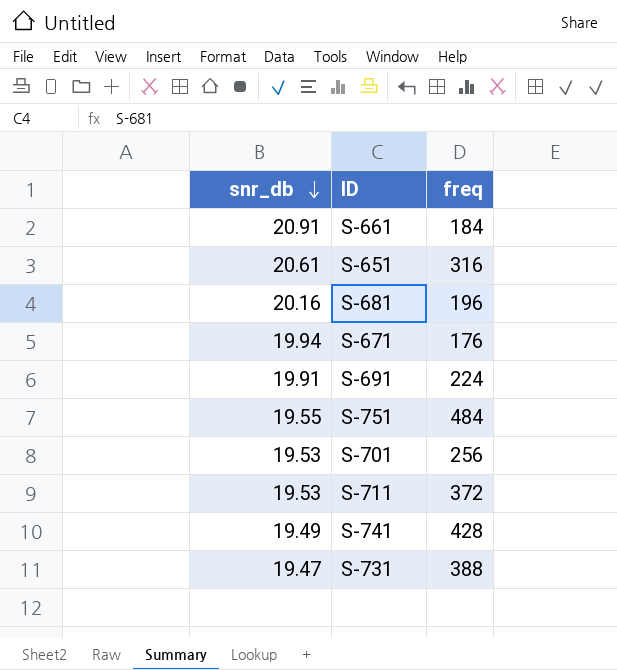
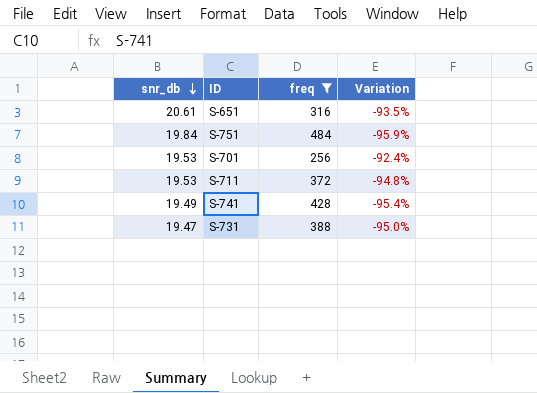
filter: none -> freq >= 256
column Variation | formula: none -> ([snr_db] - [freq]) / [freq]
S-751 | snr_db: 19.55 -> 19.84

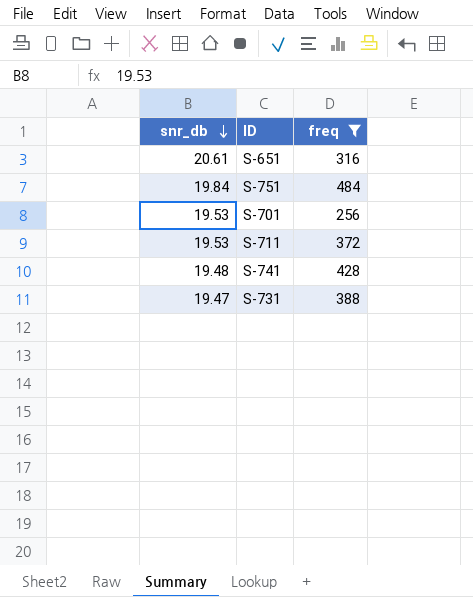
column Variation | formula: ([snr_db] - [freq]) / [freq] -> none
S-741 | snr_db: 19.49 -> 19.48

